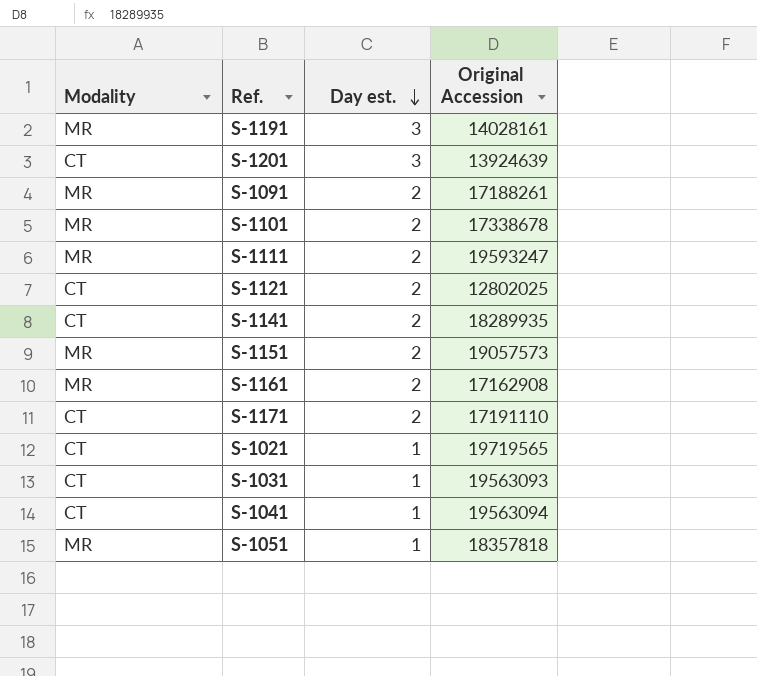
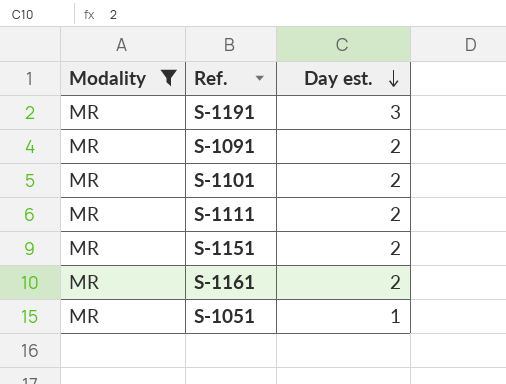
filter: none -> Modality = MR
column Original Accession | position: 4 -> none

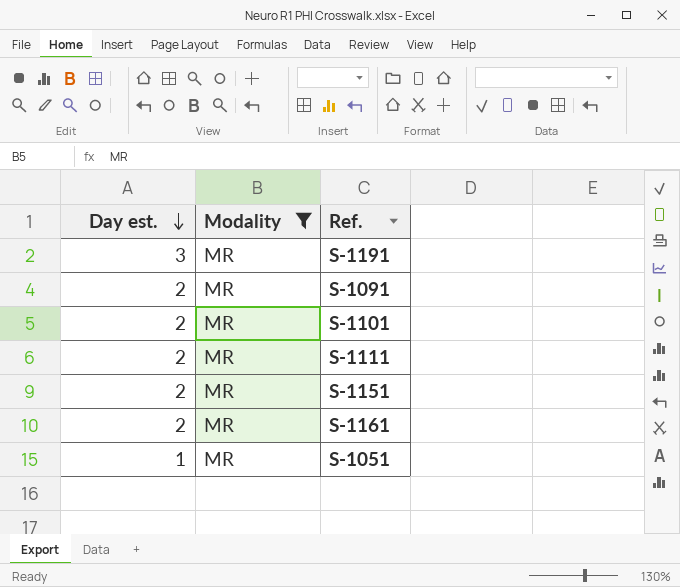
column Day est. | position: 3 -> 1

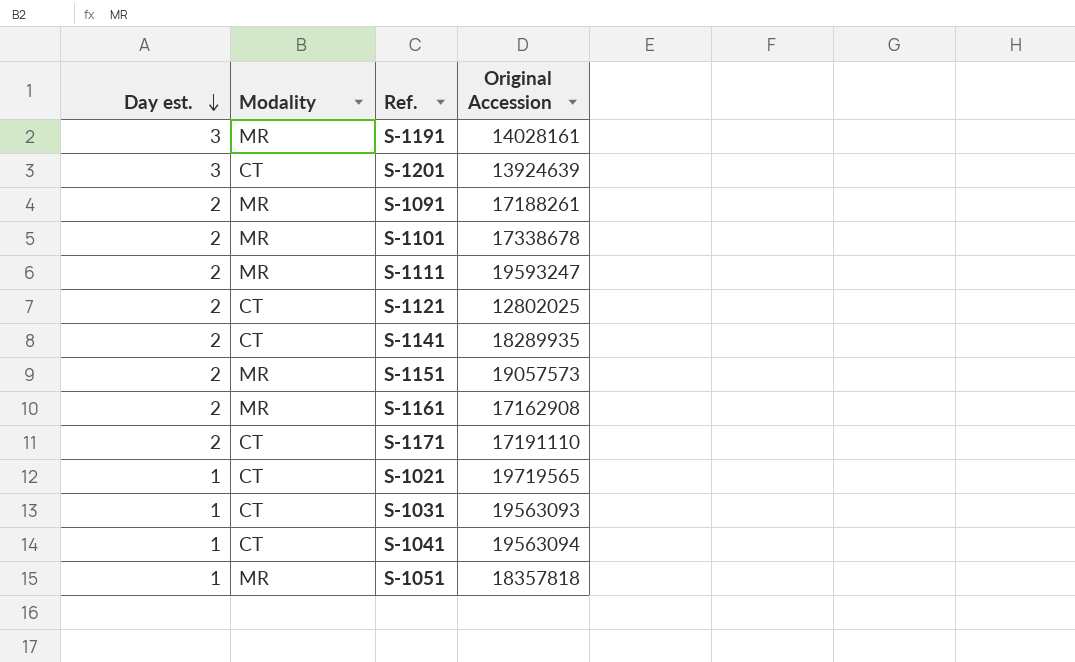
filter: Modality = MR -> none
column Original Accession | position: none -> 4

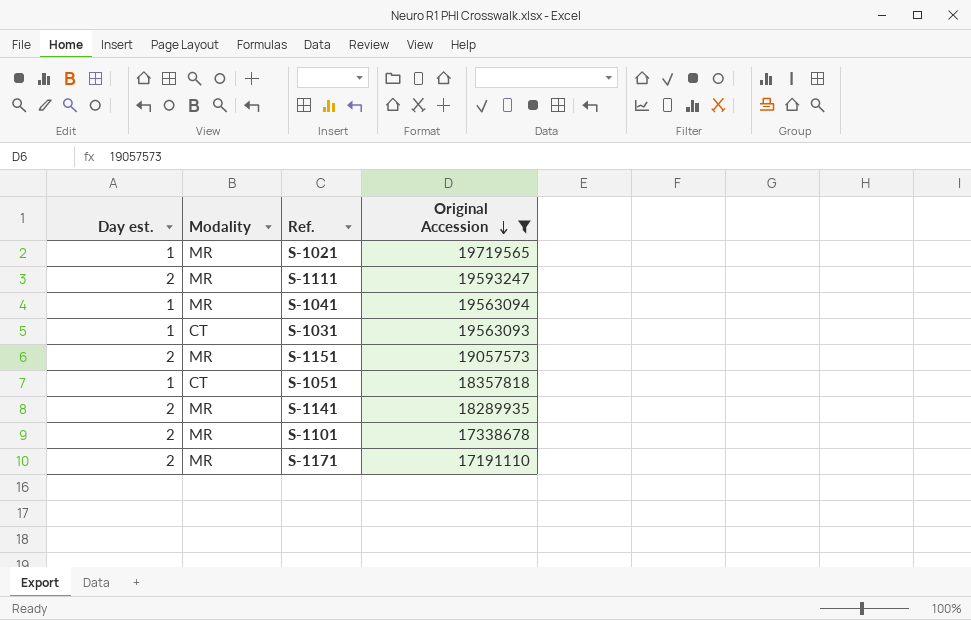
filter: none -> Original Accession >= 17191110
row order: Day est. descending -> Original Accession descending
S-1021 | Modality: CT -> MR
S-1041 | Modality: CT -> MR
S-1051 | Modality: MR -> CT
S-1141 | Modality: CT -> MR
S-1171 | Modality: CT -> MR

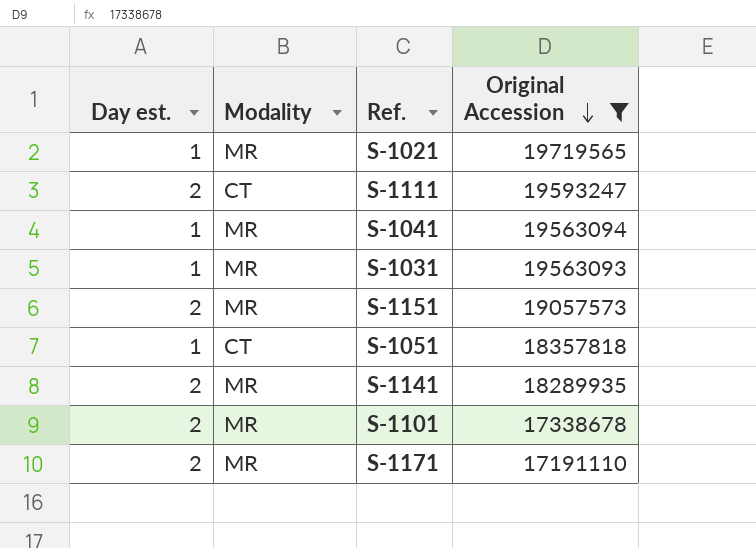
S-1111 | Modality: MR -> CT
S-1031 | Modality: CT -> MR

